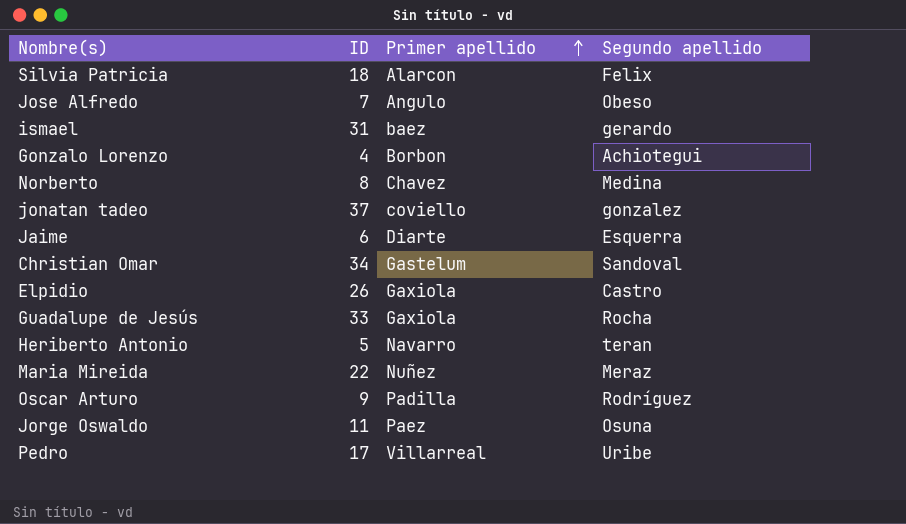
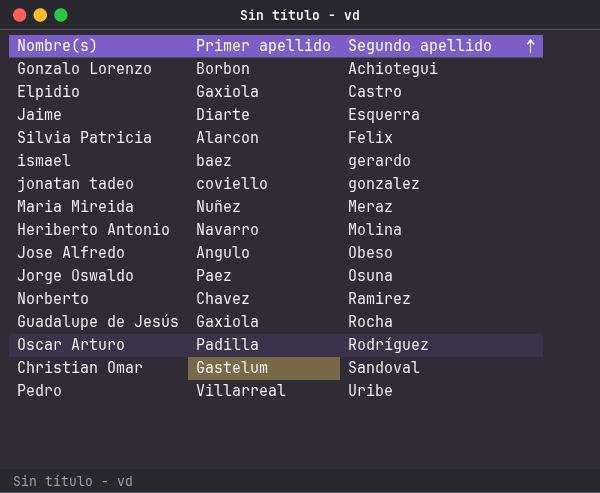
row order: Primer apellido ascending -> Segundo apellido ascending
column ID | position: 2 -> none
Heriberto Antonio | Segundo apellido: teran -> Molina
Norberto | Segundo apellido: Medina -> Ramirez

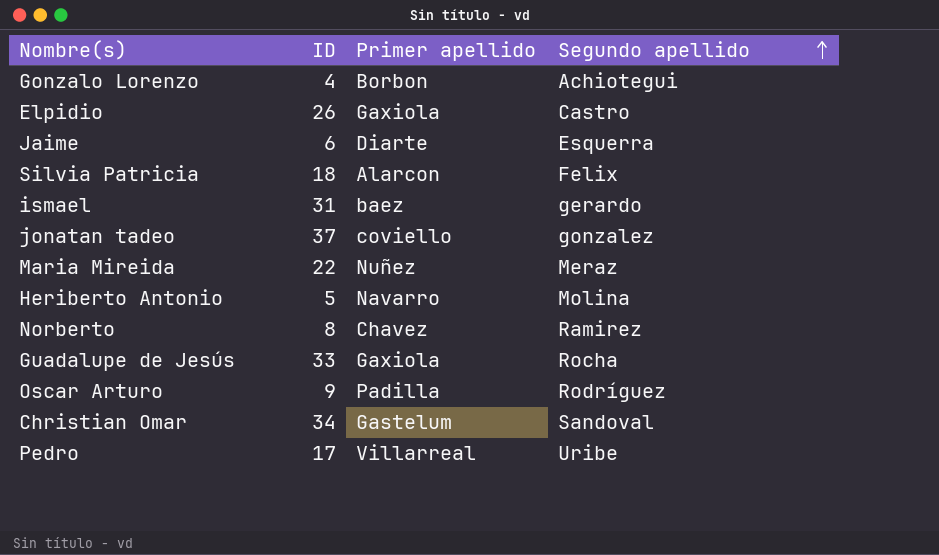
column ID | position: none -> 2
row Jose Alfredo: Angulo | Obeso -> none
row Jorge Oswaldo: Paez | Osuna -> none

